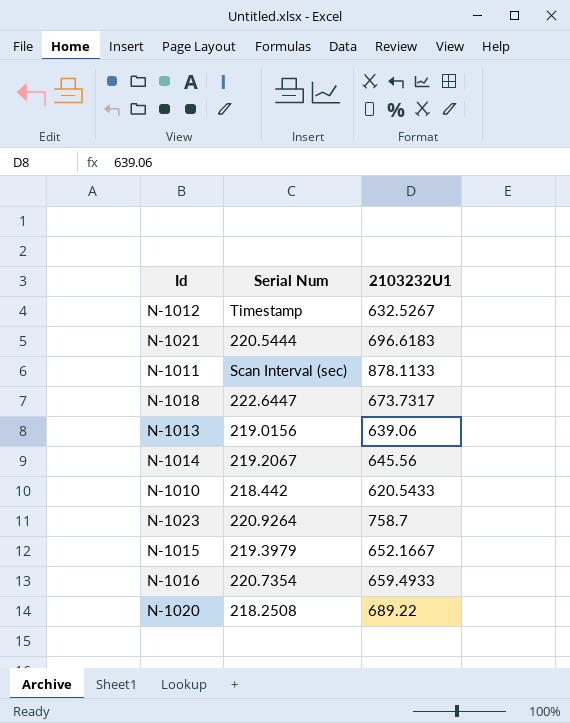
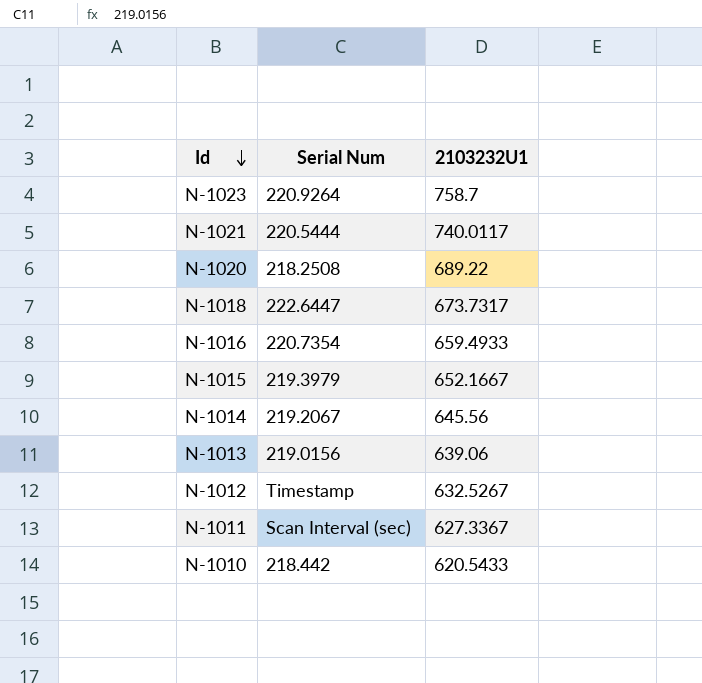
row order: none -> Id descending
N-1021 | 2103232U1: 696.6183 -> 740.0117
N-1011 | 2103232U1: 878.1133 -> 627.3367

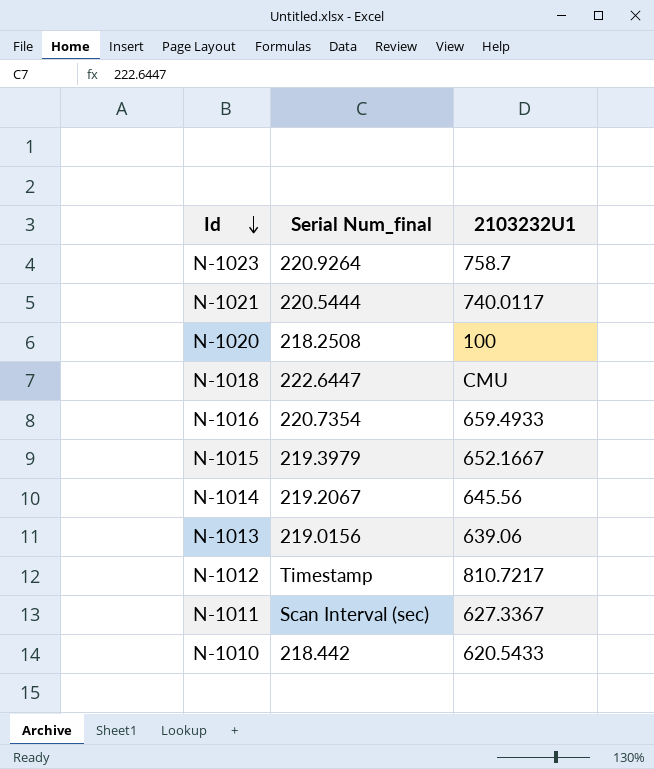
column name: Serial Num -> Serial Num_final
N-1020 | 2103232U1: 689.22 -> 100
N-1018 | 2103232U1: 673.7317 -> CMU
N-1012 | 2103232U1: 632.5267 -> 810.7217

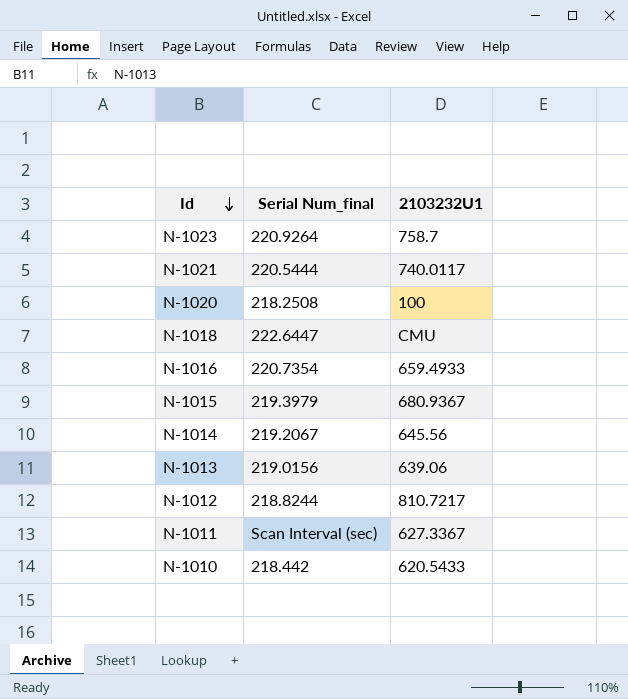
N-1015 | 2103232U1: 652.1667 -> 680.9367
N-1012 | Serial Num_final: Timestamp -> 218.8244

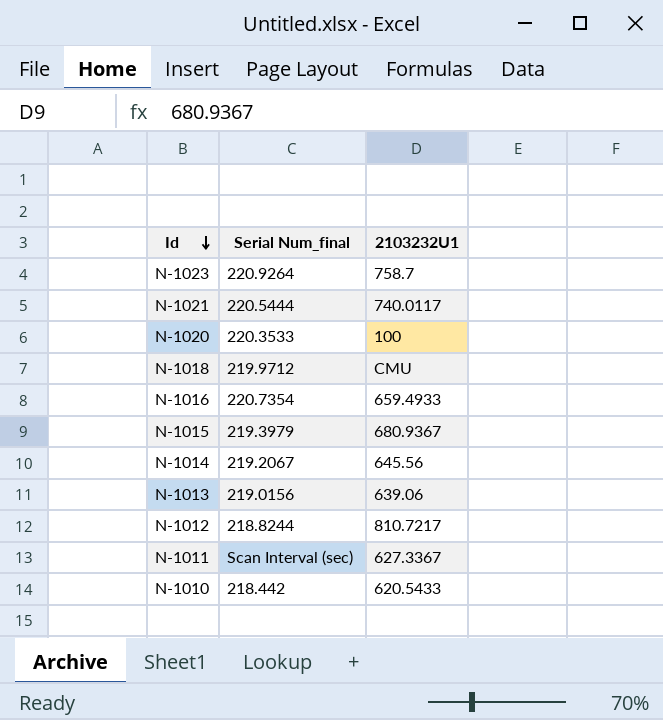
N-1020 | Serial Num_final: 218.2508 -> 220.3533
N-1018 | Serial Num_final: 222.6447 -> 219.9712

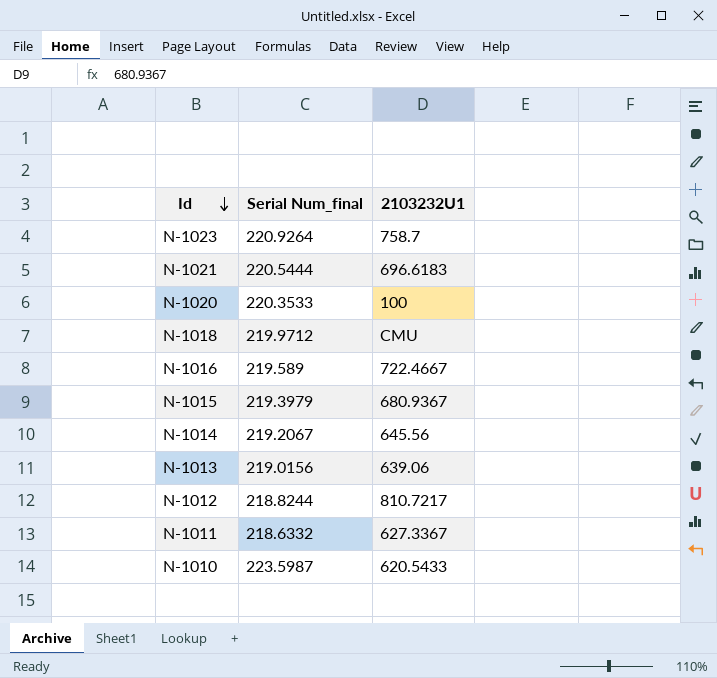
N-1021 | 2103232U1: 740.0117 -> 696.6183
N-1016 | Serial Num_final: 220.7354 -> 219.589
N-1016 | 2103232U1: 659.4933 -> 722.4667
N-1011 | Serial Num_final: Scan Interval (sec) -> 218.6332
N-1010 | Serial Num_final: 218.442 -> 223.5987

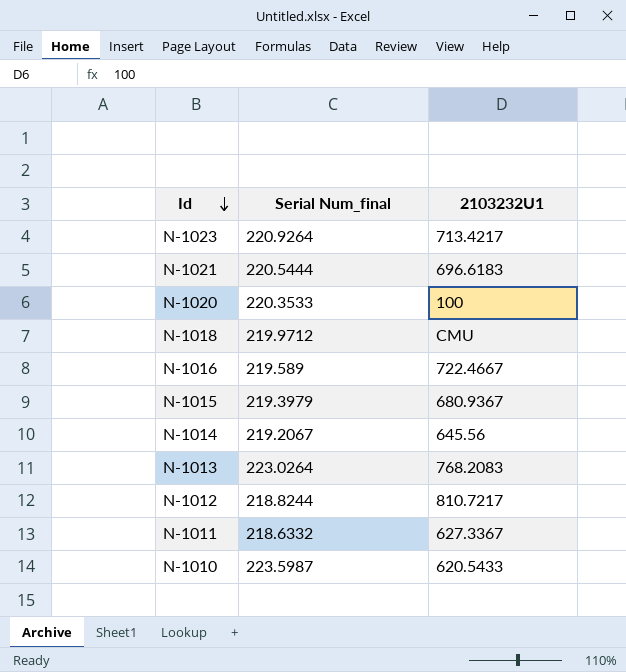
N-1023 | 2103232U1: 758.7 -> 713.4217
N-1013 | Serial Num_final: 219.0156 -> 223.0264
N-1013 | 2103232U1: 639.06 -> 768.2083

